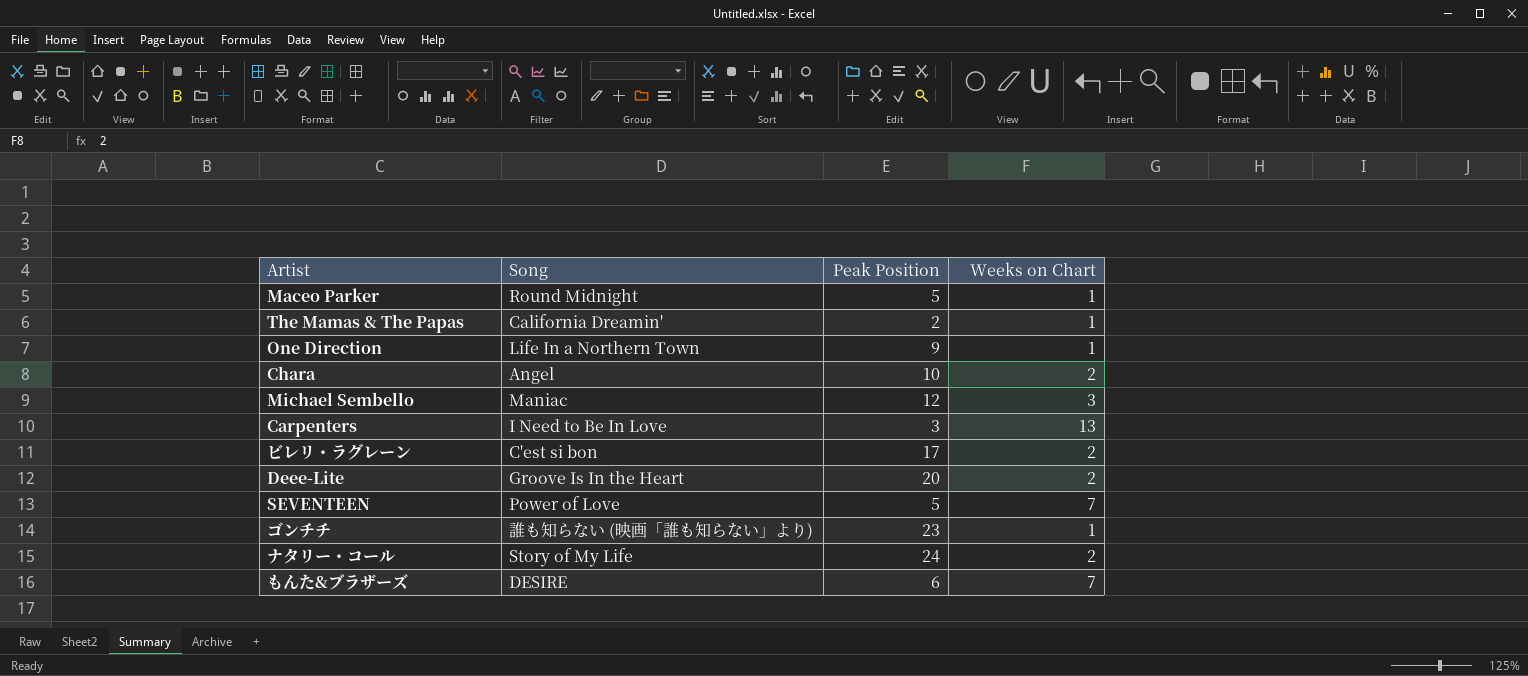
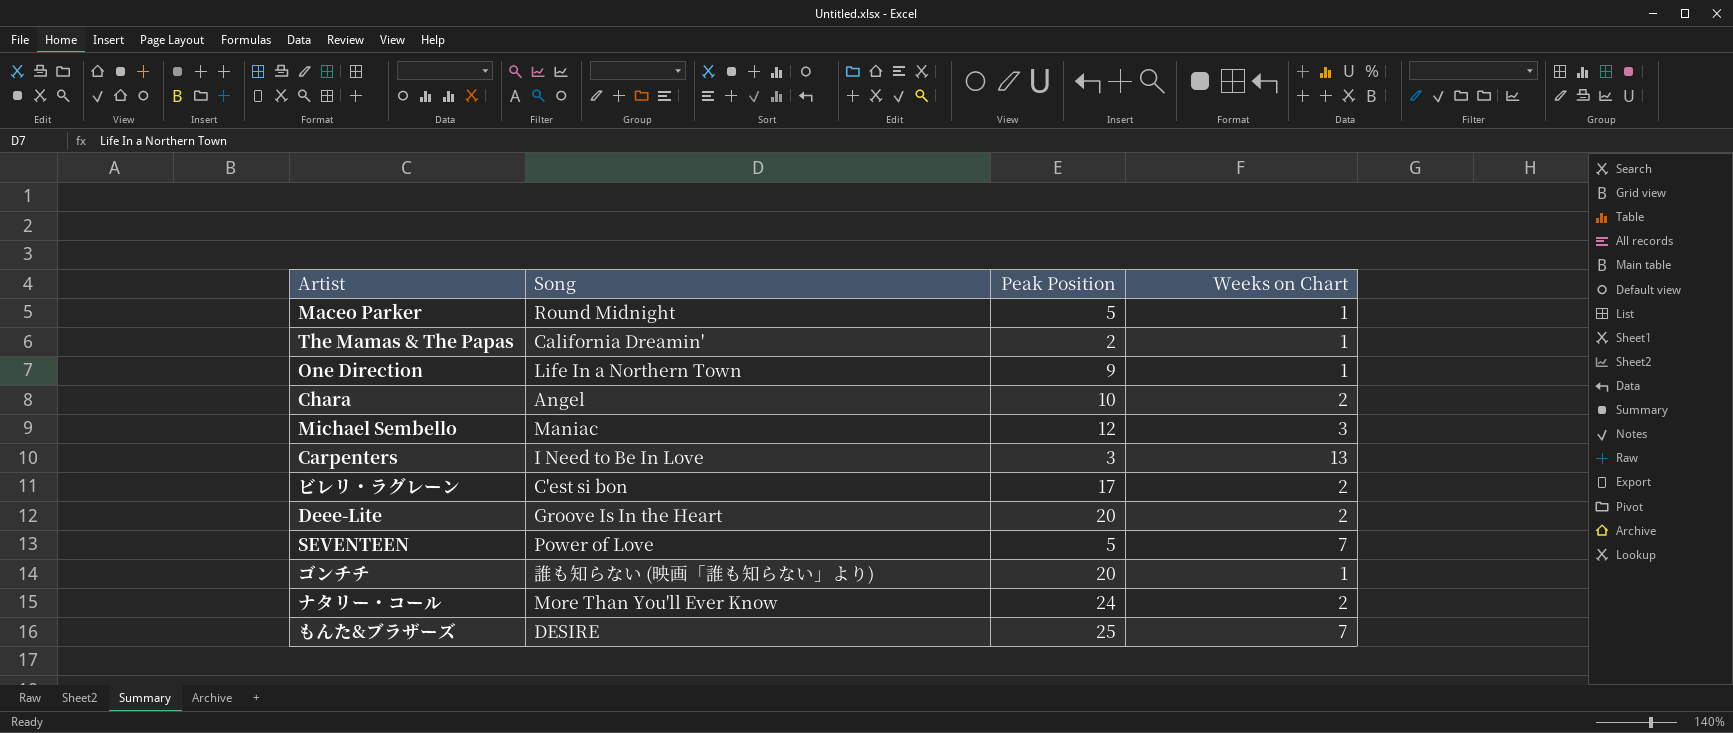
ゴンチチ | Peak Position: 23 -> 20
ナタリー・コール | Song: Story of My Life -> More Than You'll Ever Know
もんた&ブラザーズ | Peak Position: 6 -> 25

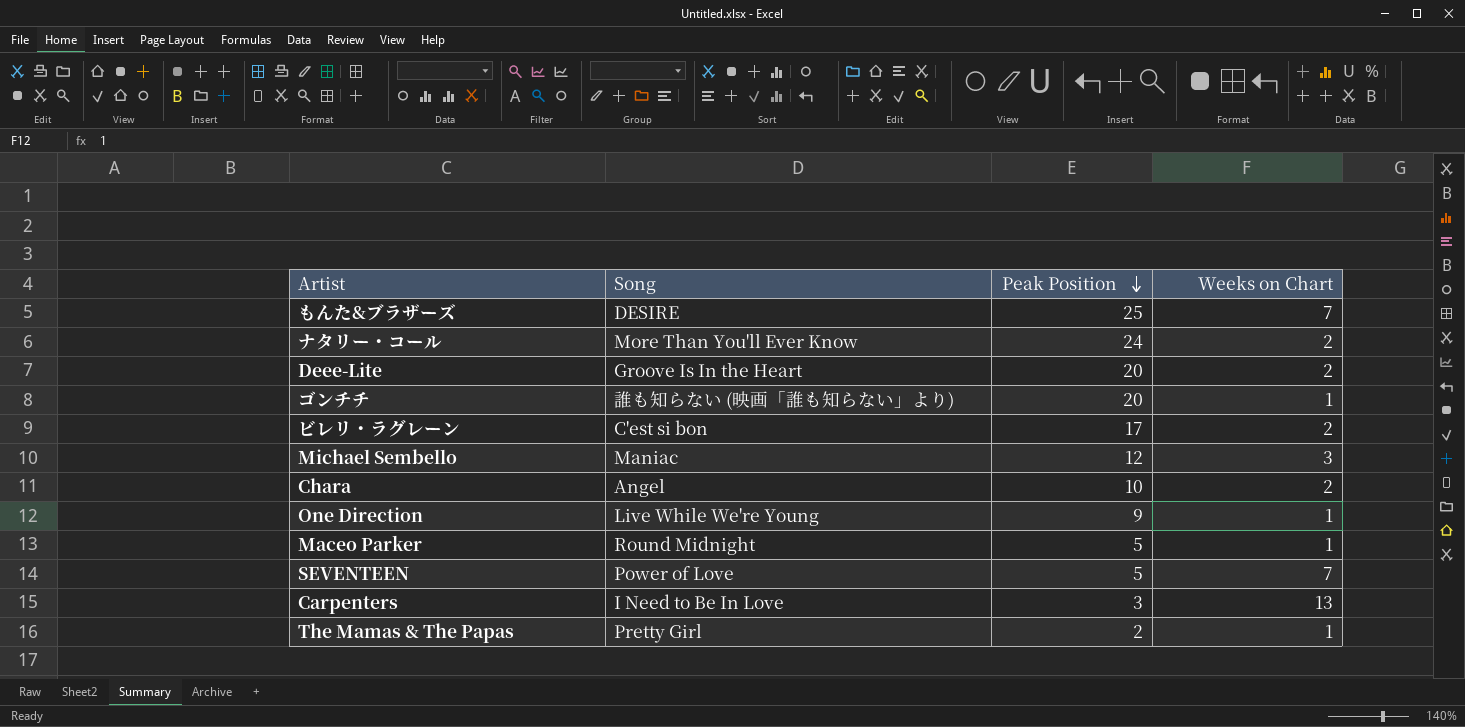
row order: none -> Peak Position descending
One Direction | Song: Life In a Northern Town -> Live While We're Young
The Mamas & The Papas | Song: California Dreamin' -> Pretty Girl

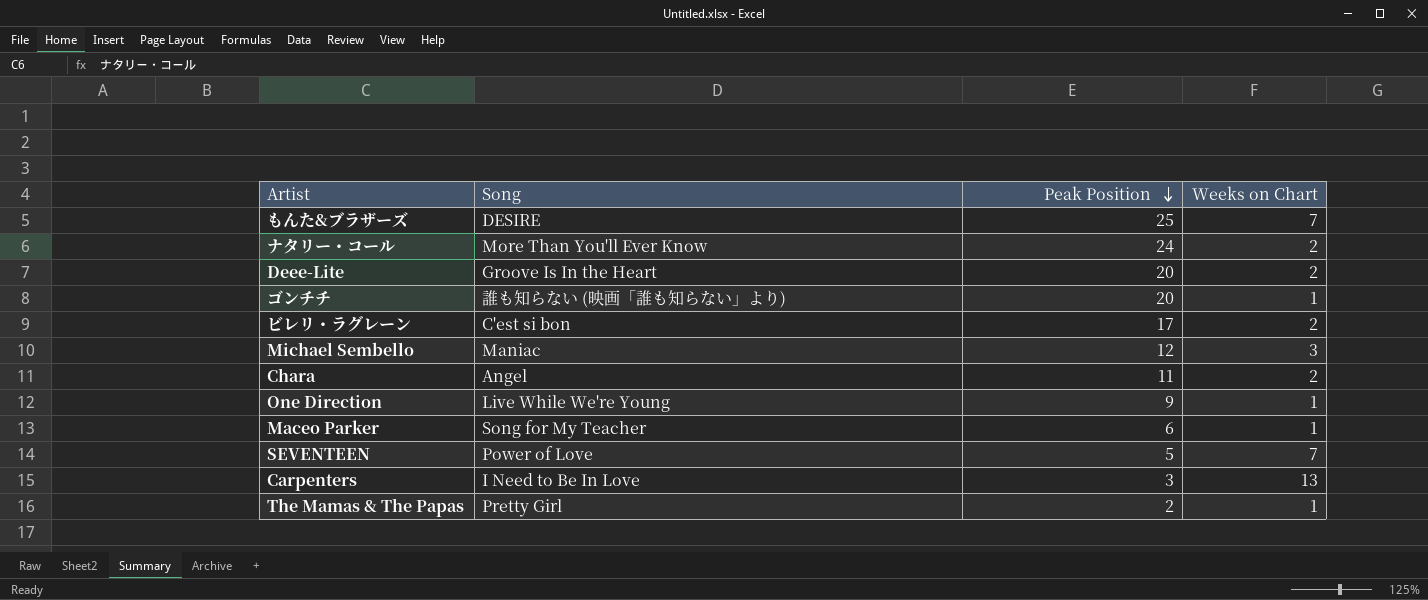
Chara | Peak Position: 10 -> 11
Maceo Parker | Song: Round Midnight -> Song for My Teacher
Maceo Parker | Peak Position: 5 -> 6

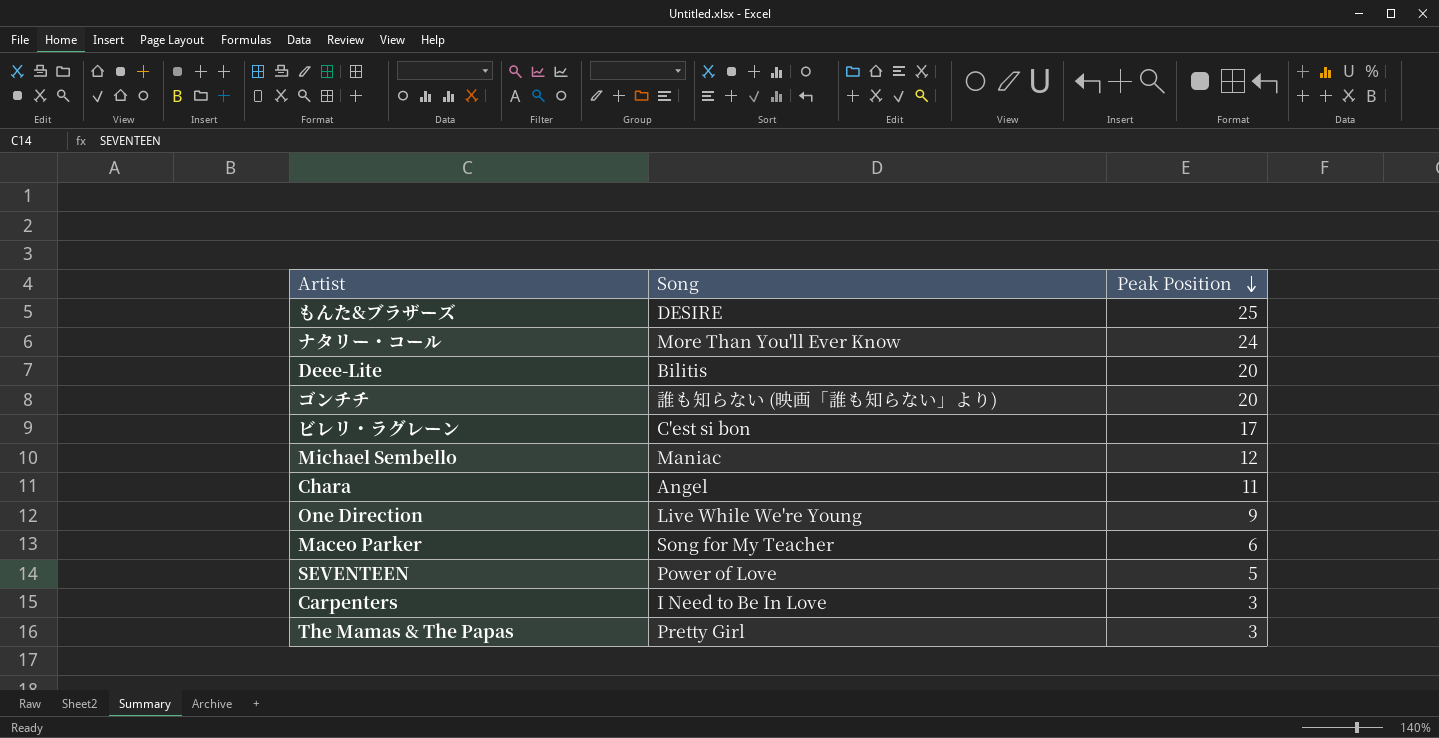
column Weeks on Chart | position: 4 -> none
Deee-Lite | Song: Groove Is In the Heart -> Bilitis
The Mamas & The Papas | Peak Position: 2 -> 3

